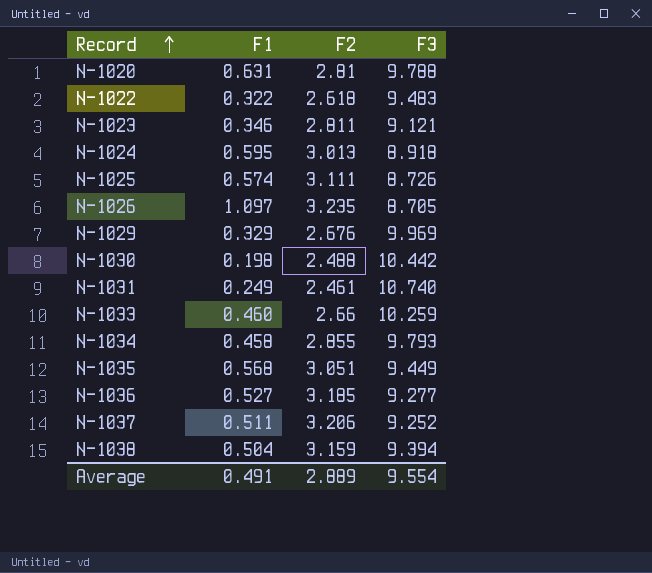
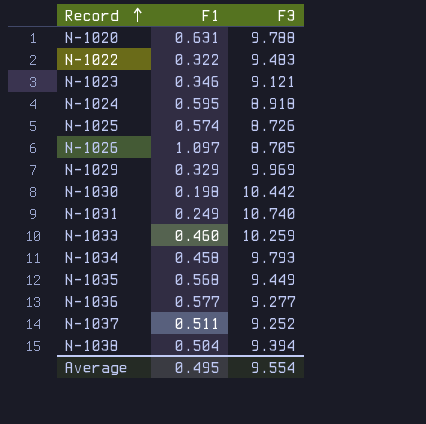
column F2 | position: 3 -> none
N-1036 | F1: 0.527 -> 0.577
Average | F1: 0.491 -> 0.495

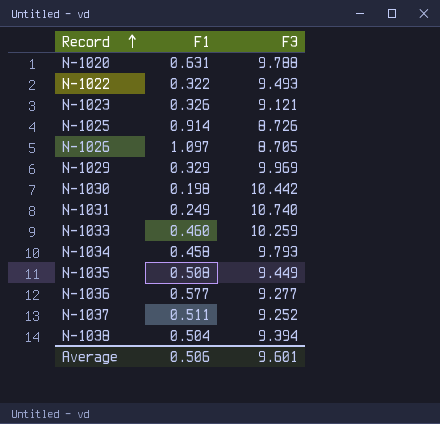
row N-1024: 0.595 | 8.918 -> none
N-1022 | F3: 9.483 -> 9.493
N-1023 | F1: 0.346 -> 0.326
N-1025 | F1: 0.574 -> 0.914
N-1035 | F1: 0.568 -> 0.508
Average | F1: 0.495 -> 0.506
Average | F3: 9.554 -> 9.601

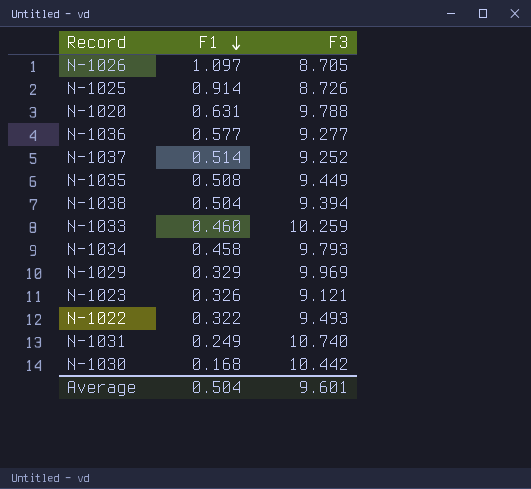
row order: Record ascending -> F1 descending
N-1037 | F1: 0.511 -> 0.514
N-1030 | F1: 0.198 -> 0.168
Average | F1: 0.506 -> 0.504

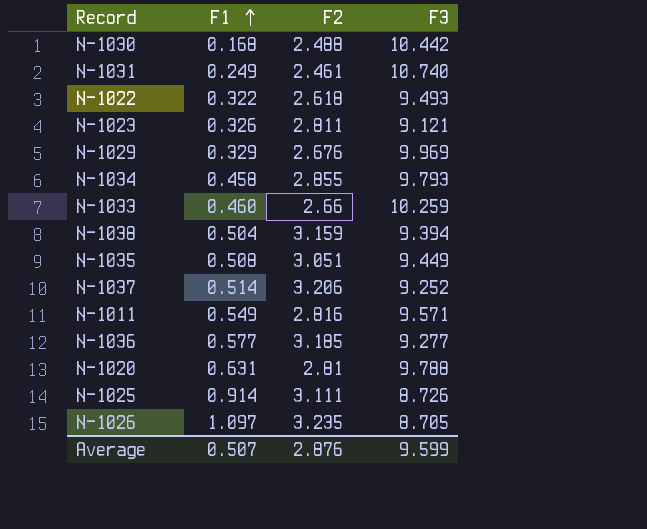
row order: F1 descending -> F1 ascending
column F2 | position: none -> 3
row N-1011: none -> 0.549 | 2.816 | 9.571
Average | F1: 0.504 -> 0.507
Average | F3: 9.601 -> 9.599

